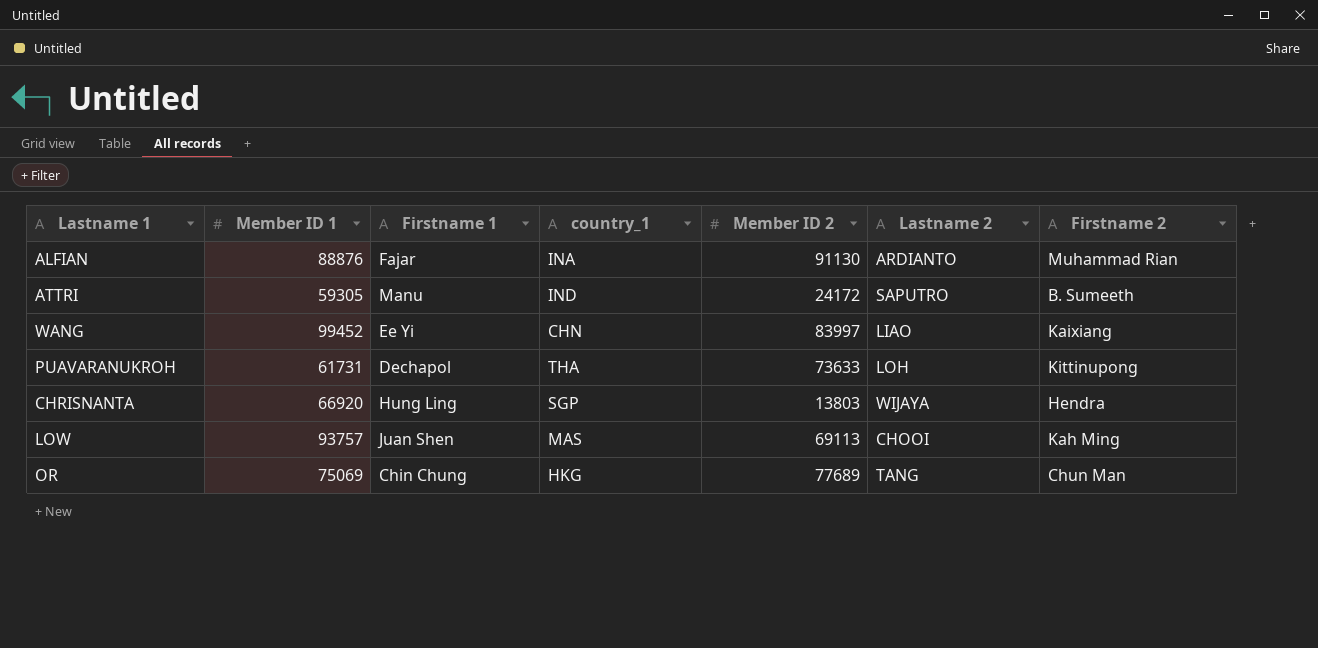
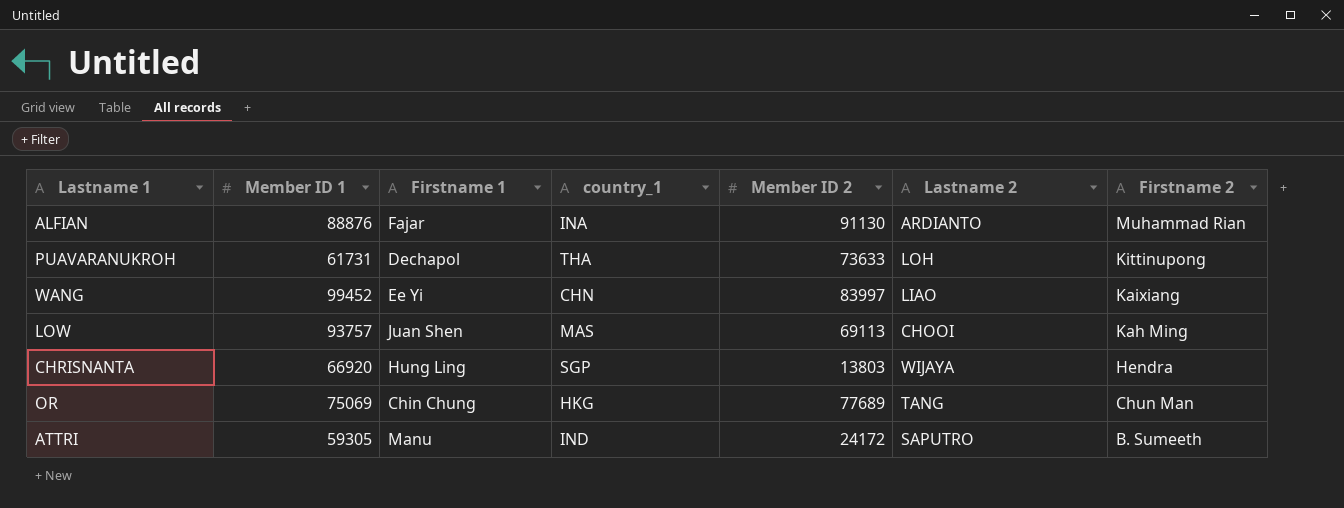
row order: none -> Firstname 2 descending

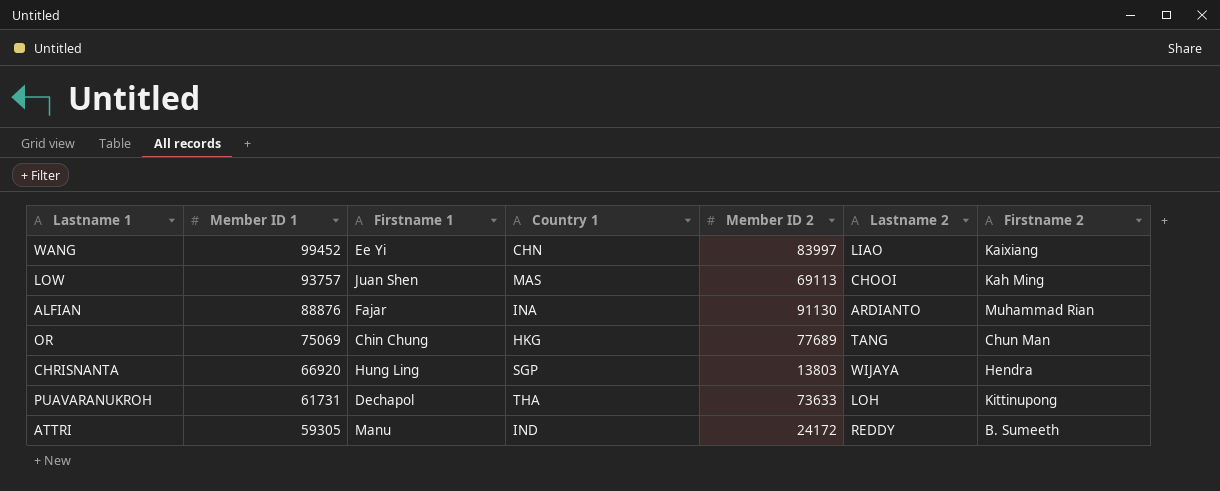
row order: Firstname 2 descending -> Member ID 1 descending
column name: country_1 -> Country 1
ATTRI | Lastname 2: SAPUTRO -> REDDY

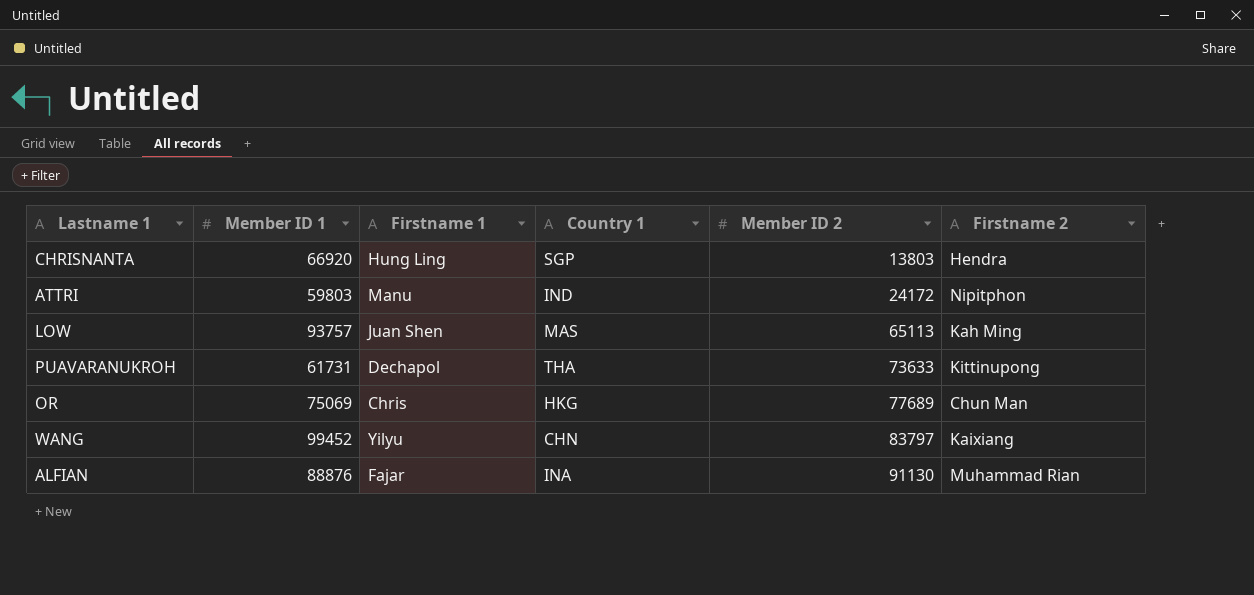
row order: Member ID 1 descending -> Member ID 2 ascending
column Lastname 2 | position: 6 -> none
ATTRI | Member ID 1: 59305 -> 59803
ATTRI | Firstname 2: B. Sumeeth -> Nipitphon
LOW | Member ID 2: 69113 -> 65113
OR | Firstname 1: Chin Chung -> Chris
WANG | Firstname 1: Ee Yi -> Yilyu
WANG | Member ID 2: 83997 -> 83797

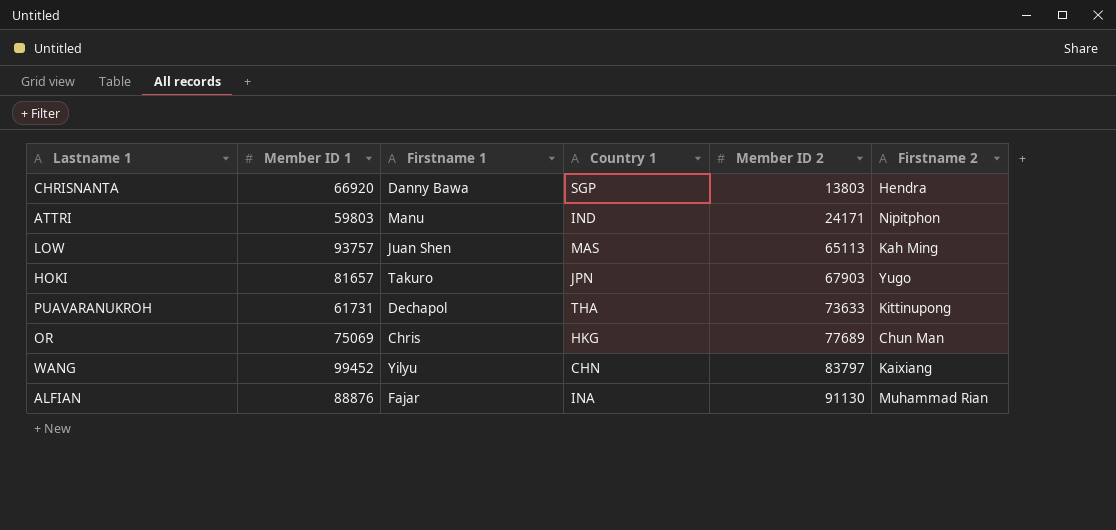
CHRISNANTA | Firstname 1: Hung Ling -> Danny Bawa
ATTRI | Member ID 2: 24172 -> 24171
row HOKI: none -> 81657 | Takuro | JPN | 67903 | Yugo

